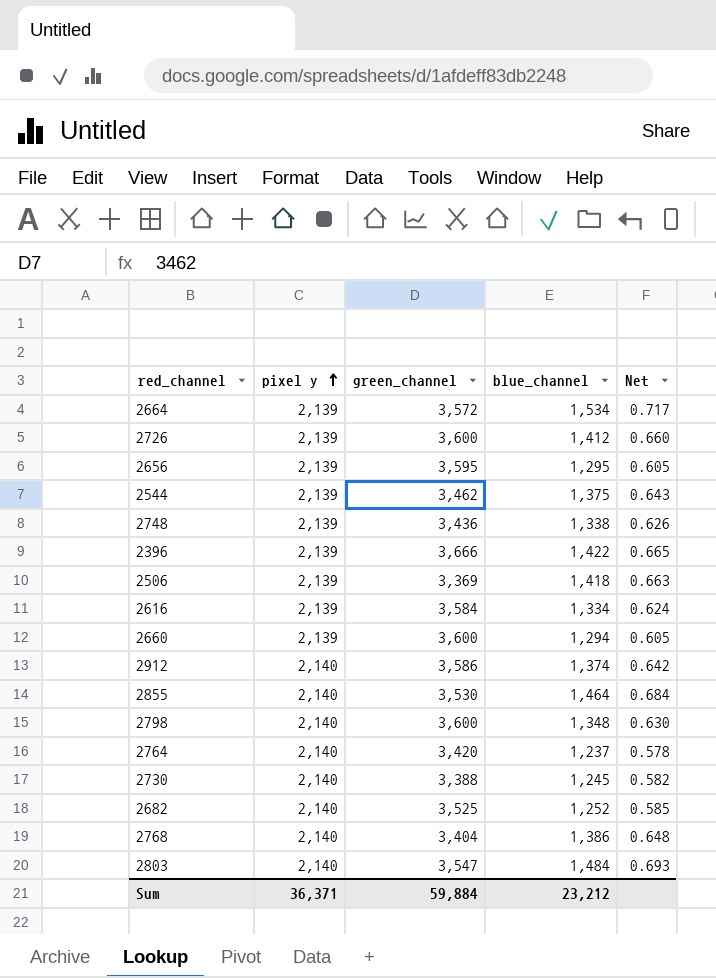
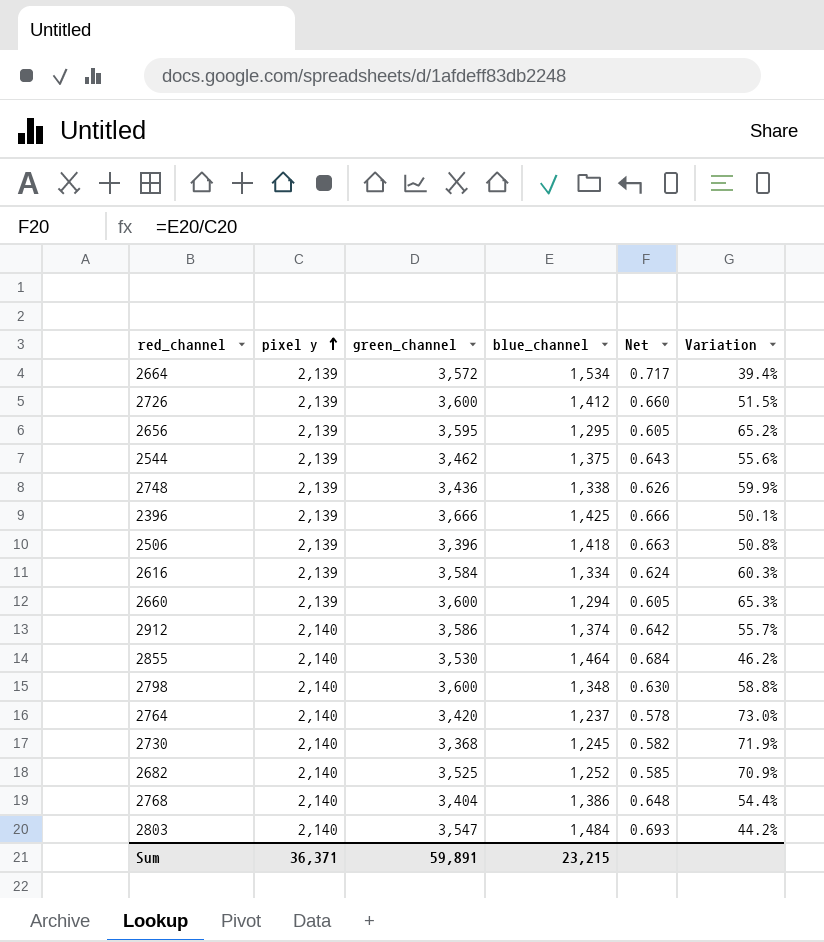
column Variation | formula: none -> ([pixel y] - [blue_channel]) / [blue_channel]
2396 | blue_channel: 1,422 -> 1,425
2396 | Net: 0.665 -> 0.666
2506 | green_channel: 3,369 -> 3,396
2730 | green_channel: 3,388 -> 3,368
Sum | green_channel: 59,884 -> 59,891
Sum | blue_channel: 23,212 -> 23,215

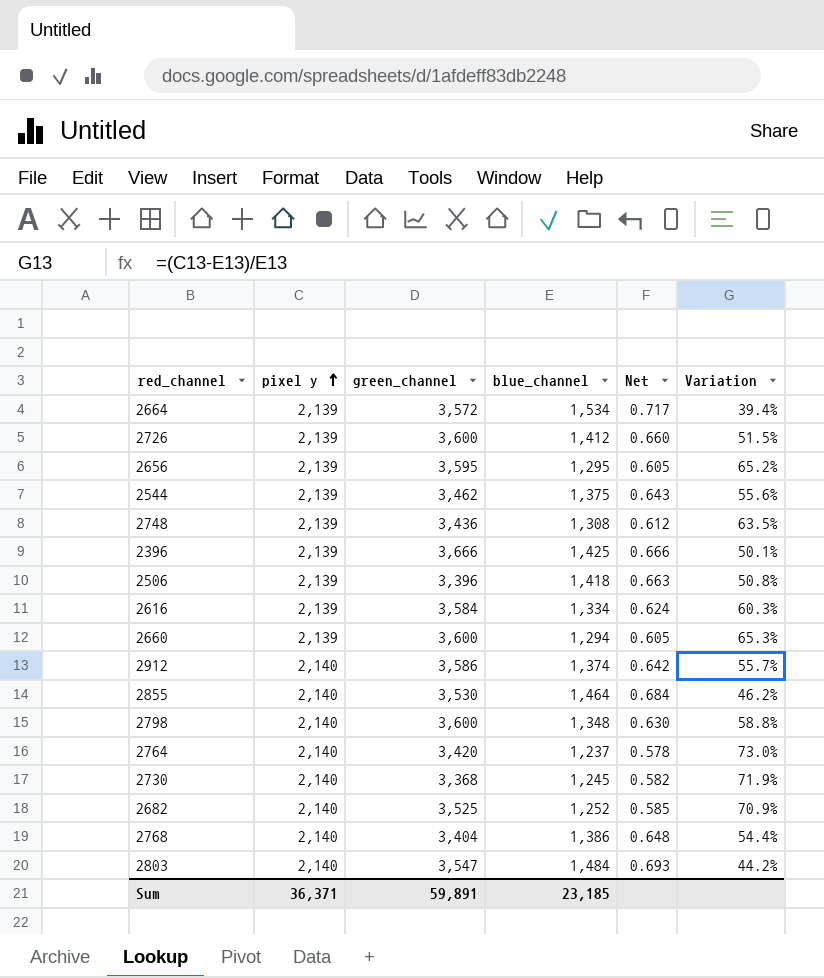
2748 | blue_channel: 1,338 -> 1,308
2748 | Net: 0.626 -> 0.612
2748 | Variation: 59.9% -> 63.5%
Sum | blue_channel: 23,215 -> 23,185

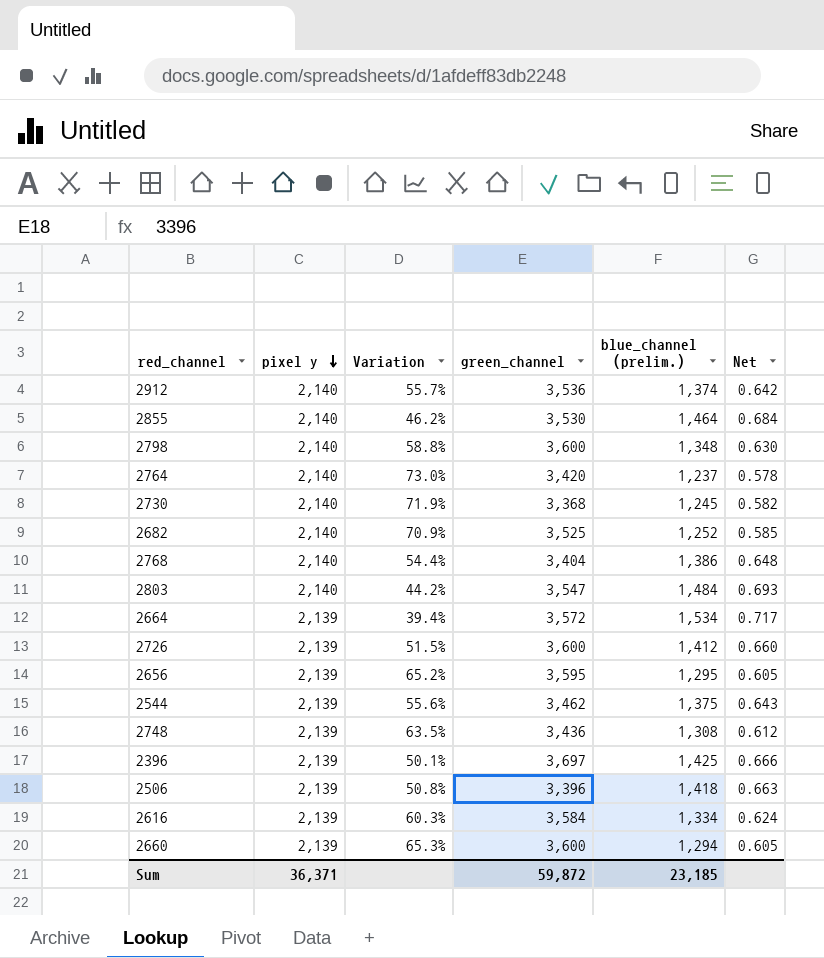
row order: pixel y ascending -> pixel y descending
column Variation | position: 6 -> 3
column name: blue_channel -> blue_channel (prelim.)
2912 | green_channel: 3,586 -> 3,536
2396 | green_channel: 3,666 -> 3,697
Sum | green_channel: 59,891 -> 59,872

